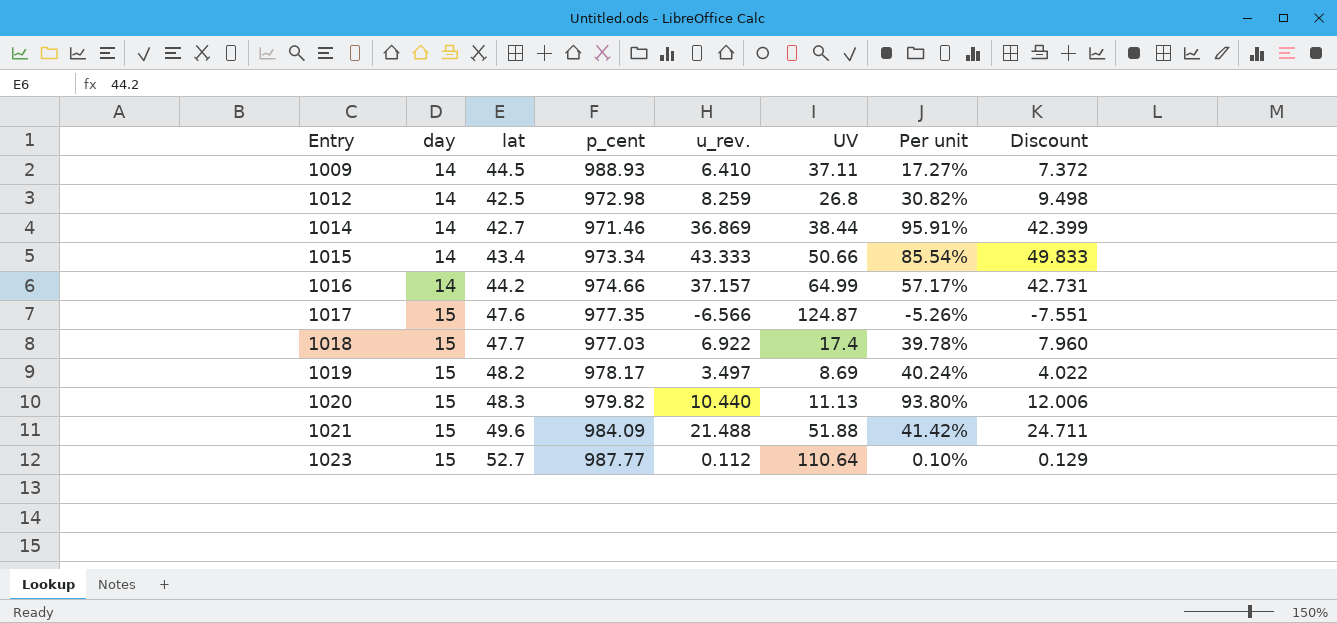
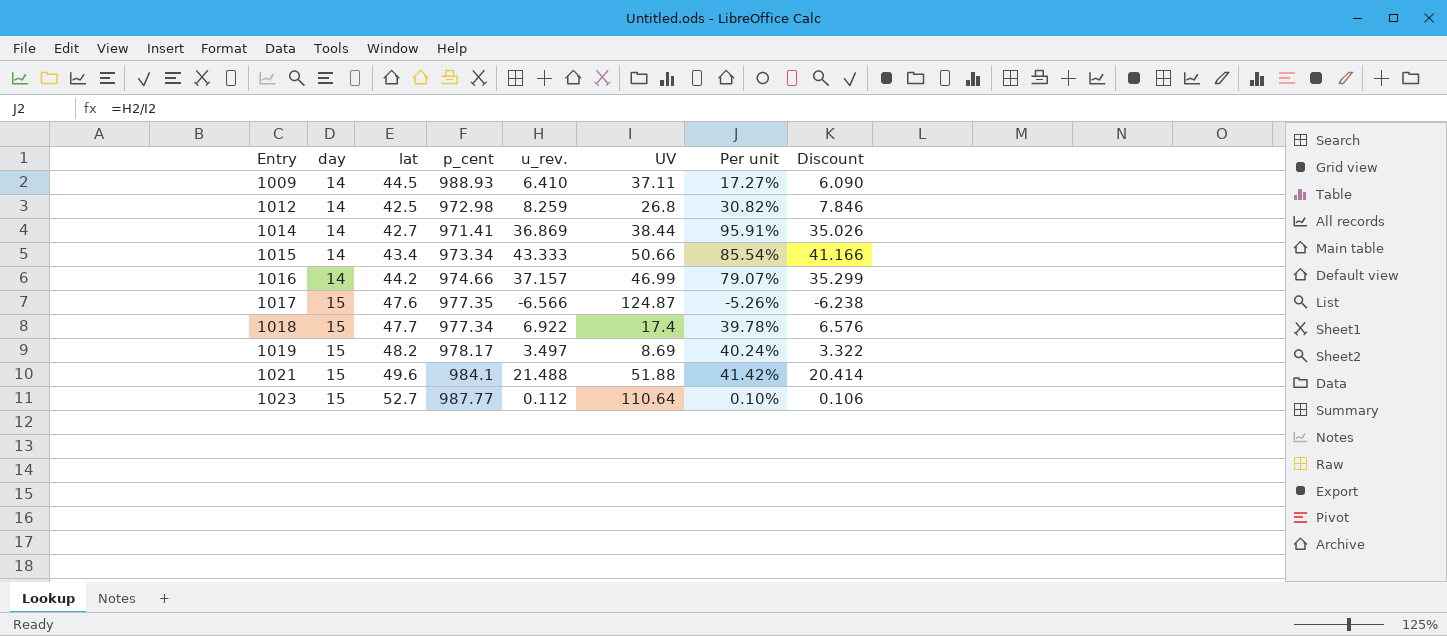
column Discount | formula: [u_rev.] * 1.15 -> [u_rev.] * 0.95
row 1020: 15 | 48.3 | 979.82 | 10.440 | 11.13 | 93.80% | 12.006 -> none
1014 | p_cent: 971.46 -> 971.41
1016 | UV: 64.99 -> 46.99
1016 | Per unit: 57.17% -> 79.07%
1018 | p_cent: 977.03 -> 977.34
1021 | p_cent: 984.09 -> 984.1

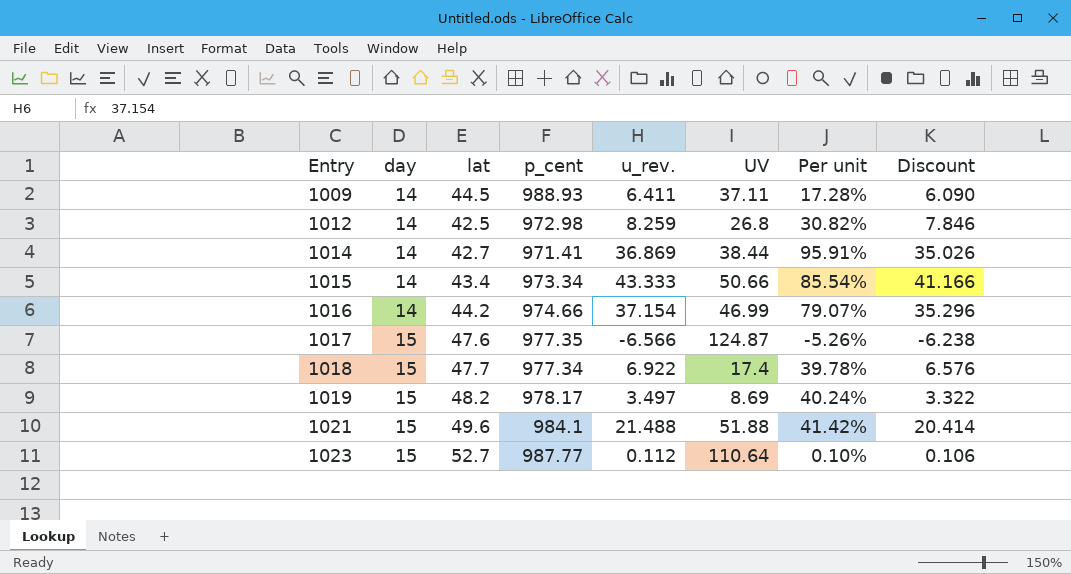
1009 | u_rev.: 6.410 -> 6.411
1009 | Per unit: 17.27% -> 17.28%
1016 | u_rev.: 37.157 -> 37.154
1016 | Discount: 35.299 -> 35.296

